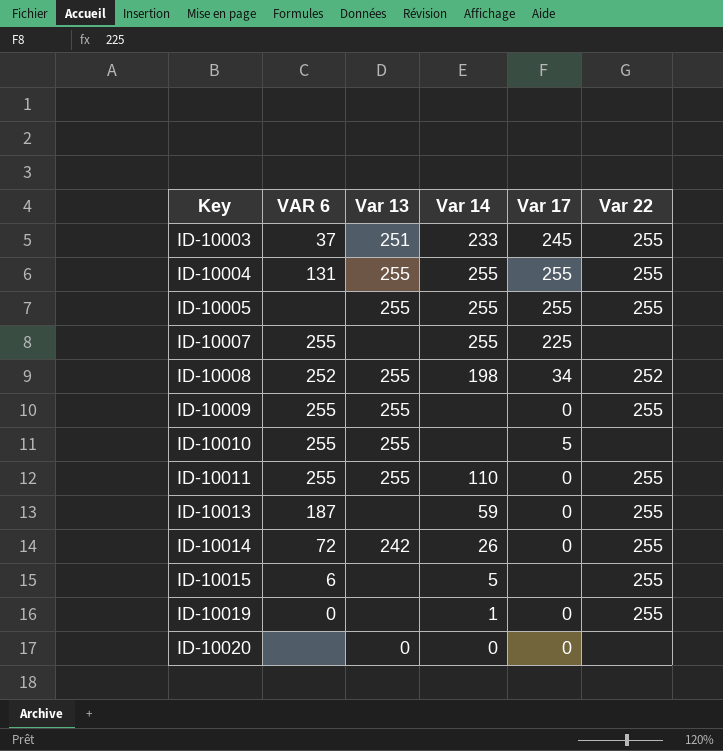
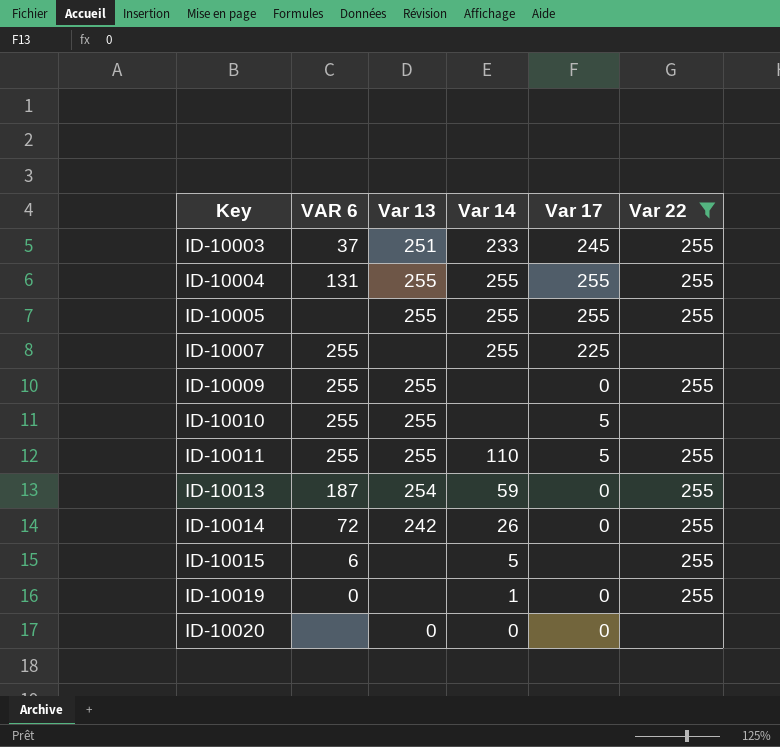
filter: none -> Var 22 != 252
ID-10011 | Var 17: 0 -> 5
ID-10013 | Var 13: none -> 254

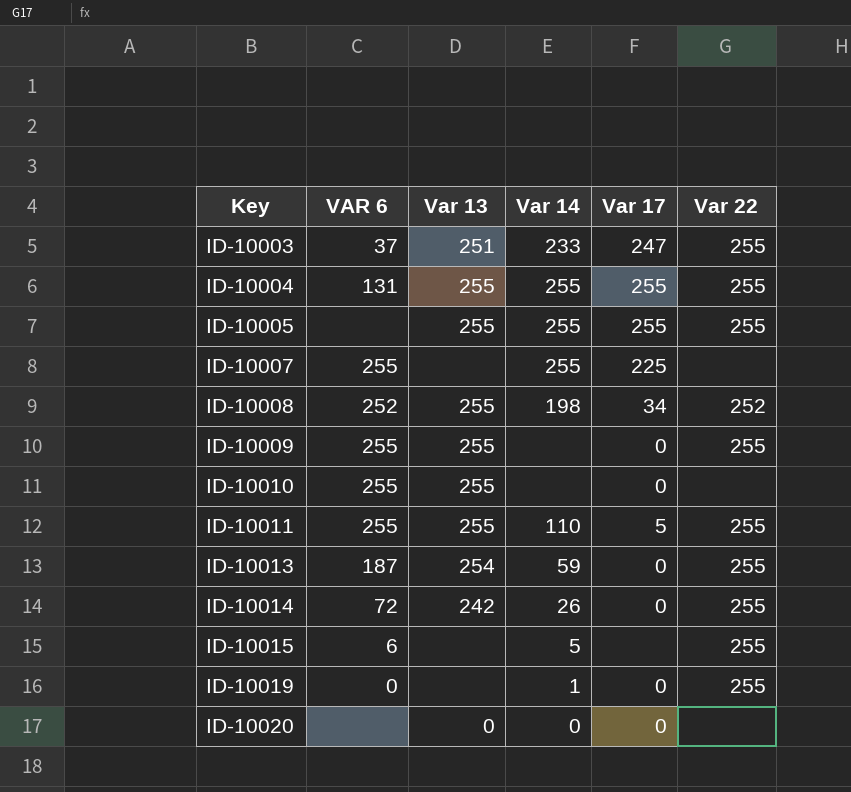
filter: Var 22 != 252 -> none
ID-10003 | Var 17: 245 -> 247
ID-10010 | Var 17: 5 -> 0

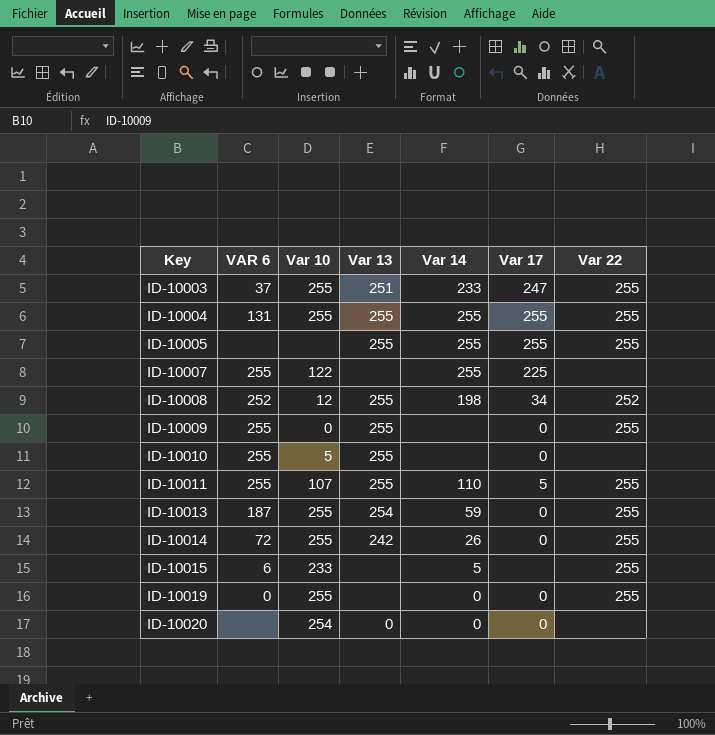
column Var 10 | position: none -> 3
ID-10019 | Var 14: 1 -> 0

